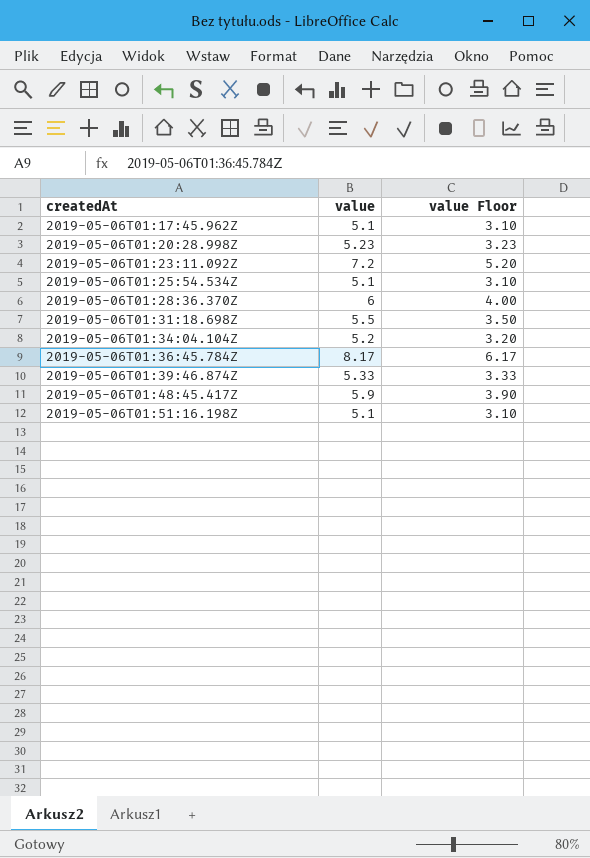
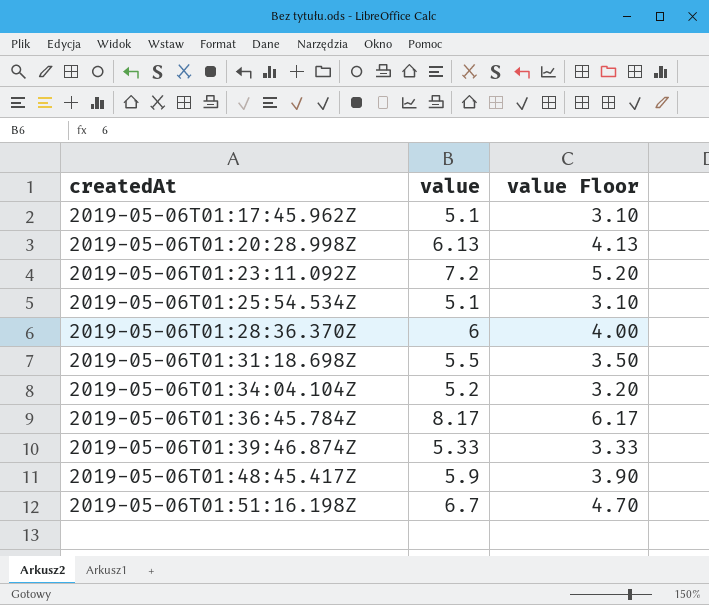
2019-05-06T01:20:28.998Z | value: 5.23 -> 6.13
2019-05-06T01:20:28.998Z | value Floor: 3.23 -> 4.13
2019-05-06T01:51:16.198Z | value: 5.1 -> 6.7
2019-05-06T01:51:16.198Z | value Floor: 3.10 -> 4.70

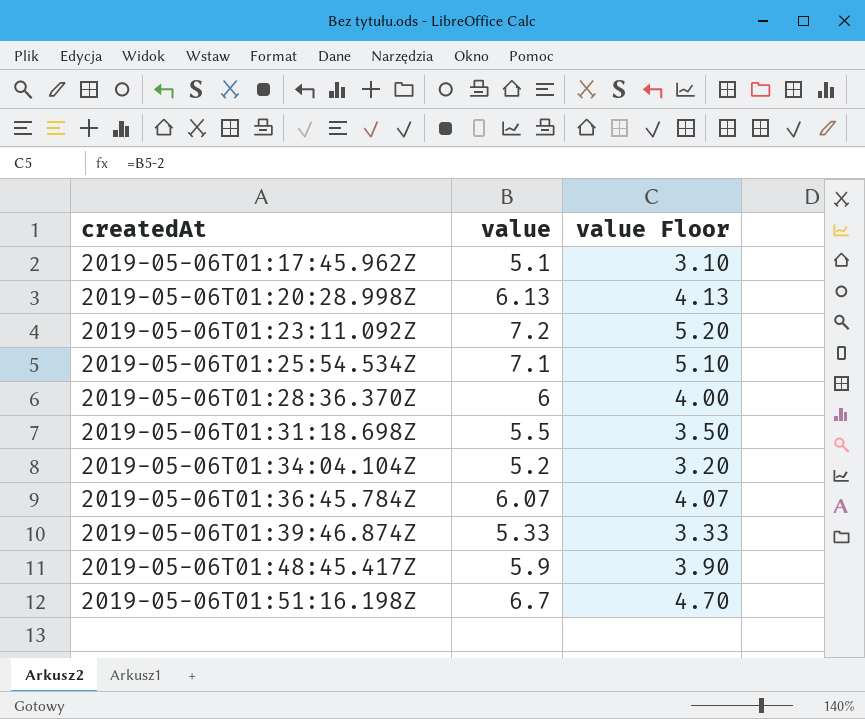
2019-05-06T01:25:54.534Z | value: 5.1 -> 7.1
2019-05-06T01:25:54.534Z | value Floor: 3.10 -> 5.10
2019-05-06T01:36:45.784Z | value: 8.17 -> 6.07
2019-05-06T01:36:45.784Z | value Floor: 6.17 -> 4.07

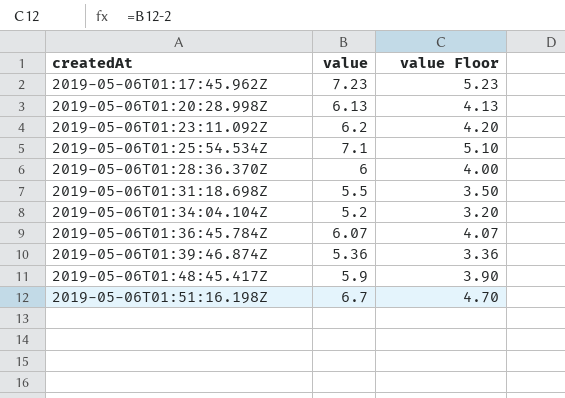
2019-05-06T01:17:45.962Z | value: 5.1 -> 7.23
2019-05-06T01:17:45.962Z | value Floor: 3.10 -> 5.23
2019-05-06T01:23:11.092Z | value: 7.2 -> 6.2
2019-05-06T01:23:11.092Z | value Floor: 5.20 -> 4.20
2019-05-06T01:39:46.874Z | value: 5.33 -> 5.36
2019-05-06T01:39:46.874Z | value Floor: 3.33 -> 3.36

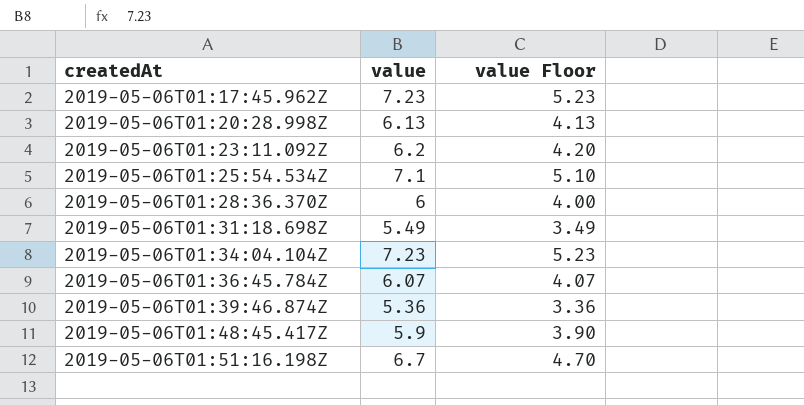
2019-05-06T01:31:18.698Z | value: 5.5 -> 5.49
2019-05-06T01:31:18.698Z | value Floor: 3.50 -> 3.49
2019-05-06T01:34:04.104Z | value: 5.2 -> 7.23
2019-05-06T01:34:04.104Z | value Floor: 3.20 -> 5.23

